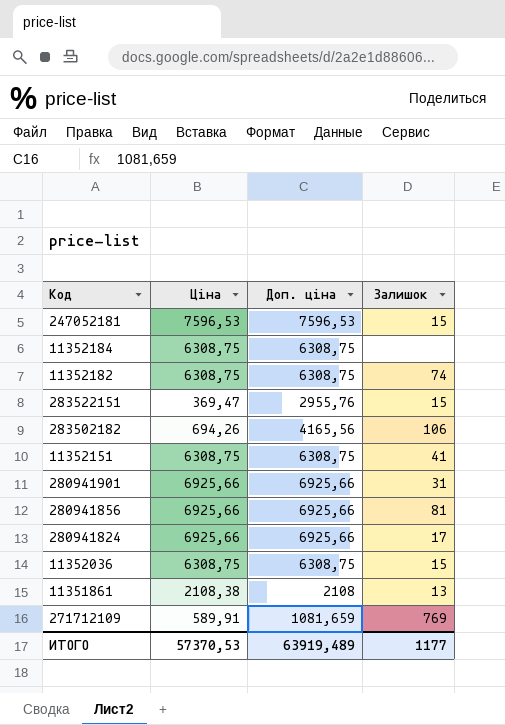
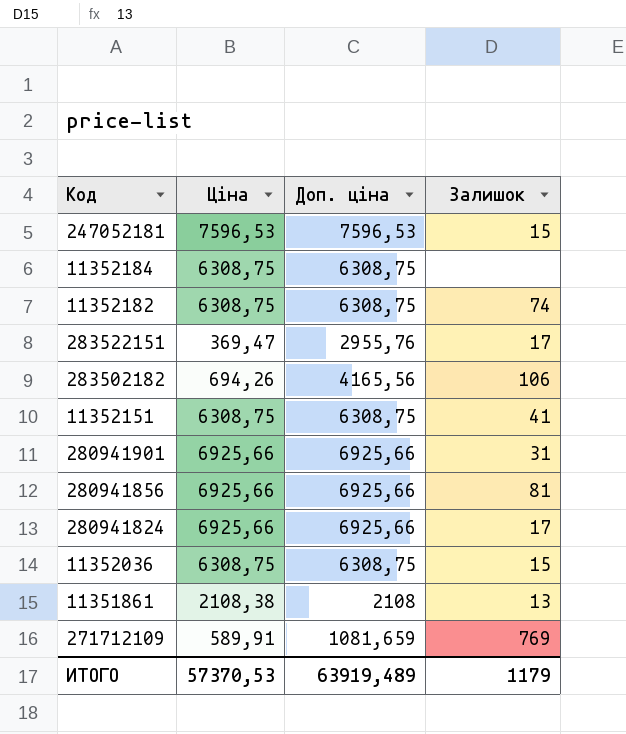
283522151 | Залишок: 15 -> 17
ИТОГО | Залишок: 1177 -> 1179

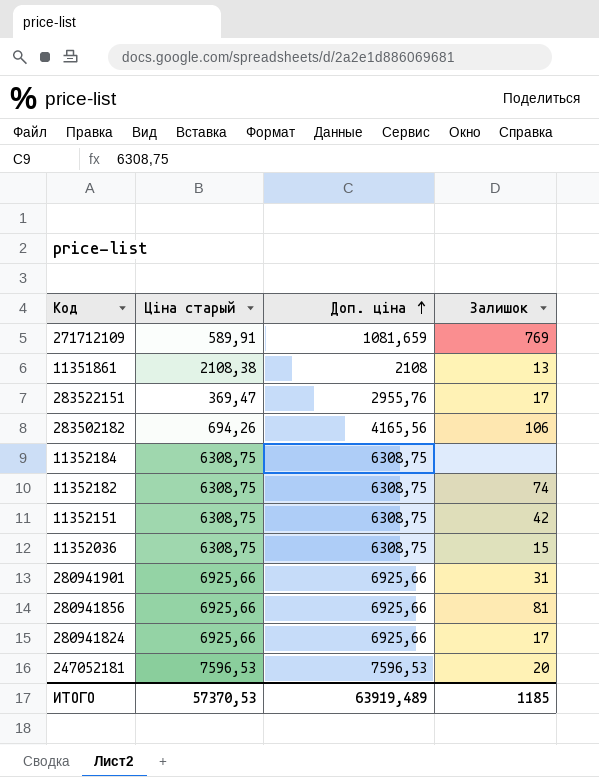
row order: none -> Доп. ціна ascending
column name: Ціна -> Ціна старый
11352151 | Залишок: 41 -> 42
247052181 | Залишок: 15 -> 20
ИТОГО | Залишок: 1179 -> 1185

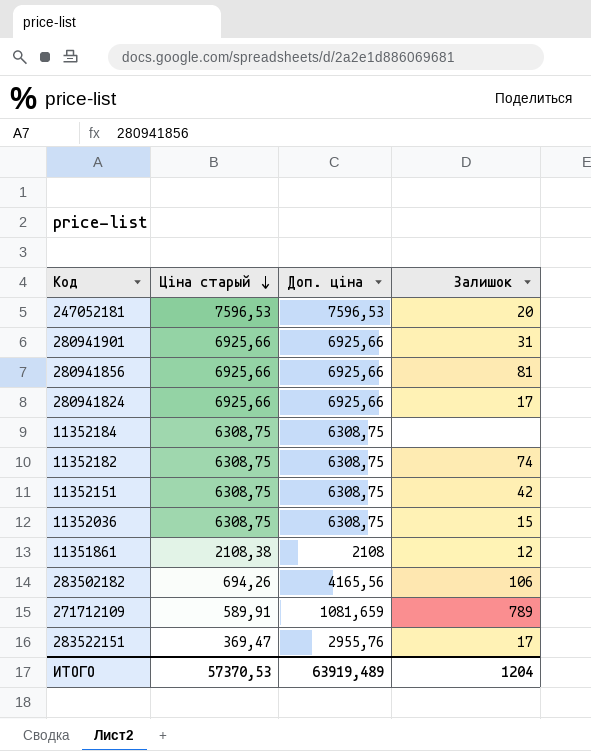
row order: Доп. ціна ascending -> Ціна старый descending
11351861 | Залишок: 13 -> 12
271712109 | Залишок: 769 -> 789
ИТОГО | Залишок: 1185 -> 1204

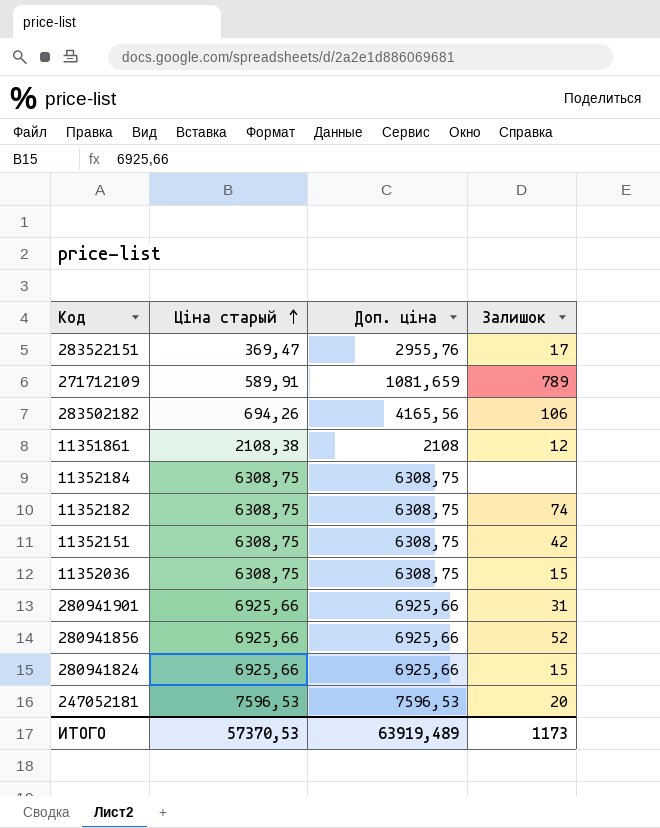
row order: Ціна старый descending -> Ціна старый ascending
280941856 | Залишок: 81 -> 52
280941824 | Залишок: 17 -> 15
ИТОГО | Залишок: 1204 -> 1173

